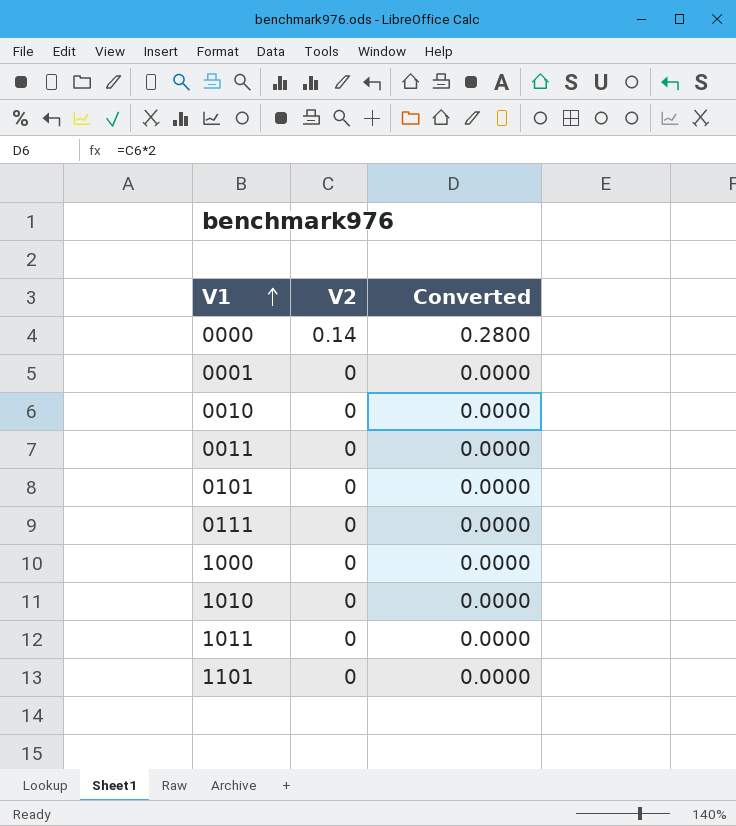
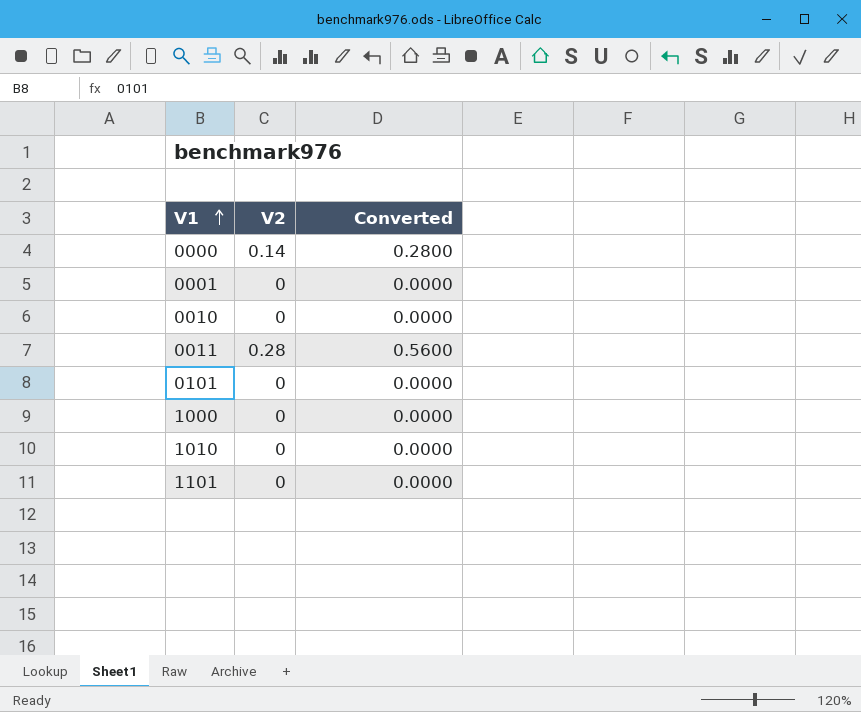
row 0111: 0 | 0.0000 -> none
row 1011: 0 | 0.0000 -> none
0011 | V2: 0 -> 0.28
0011 | Converted: 0.0000 -> 0.5600

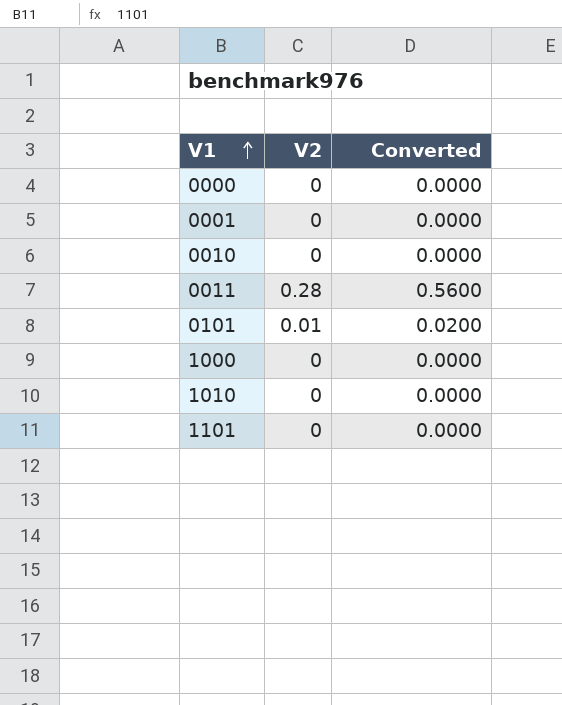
0000 | V2: 0.14 -> 0
0000 | Converted: 0.2800 -> 0.0000
0101 | V2: 0 -> 0.01
0101 | Converted: 0.0000 -> 0.0200

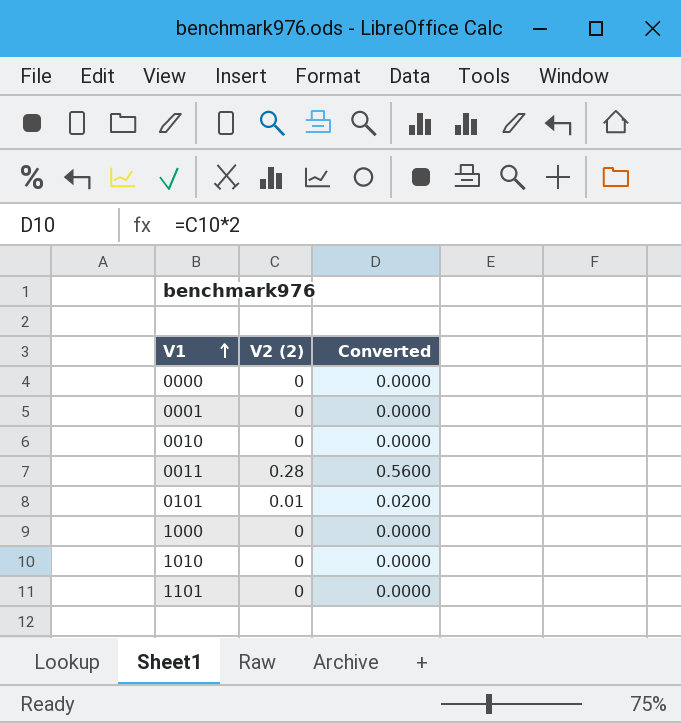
column name: V2 -> V2 (2)

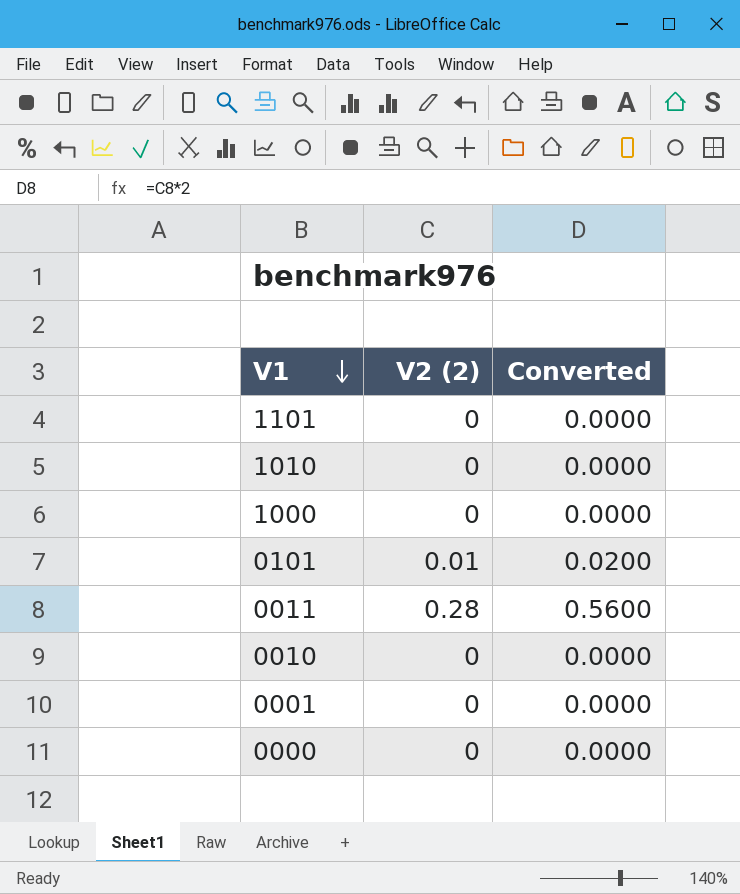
row order: V1 ascending -> V1 descending

